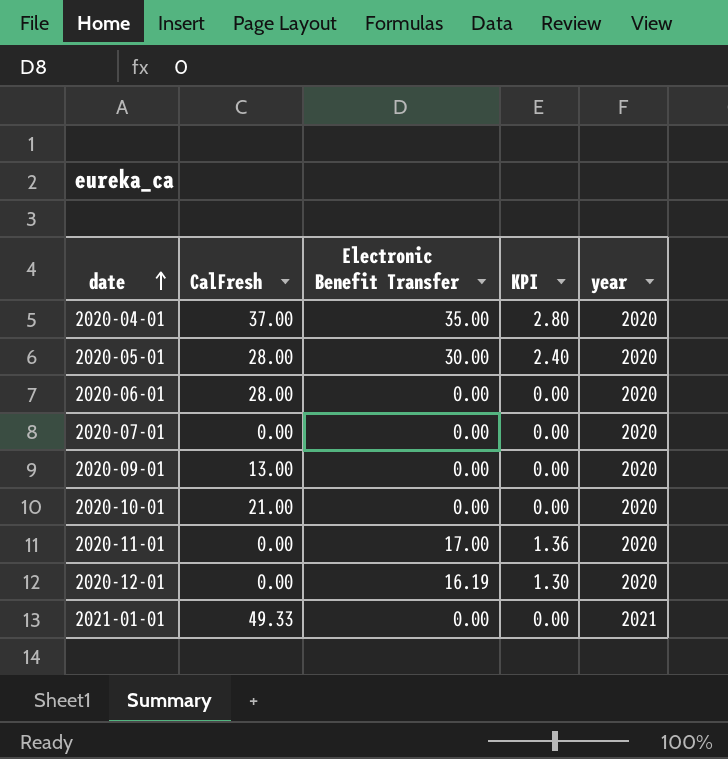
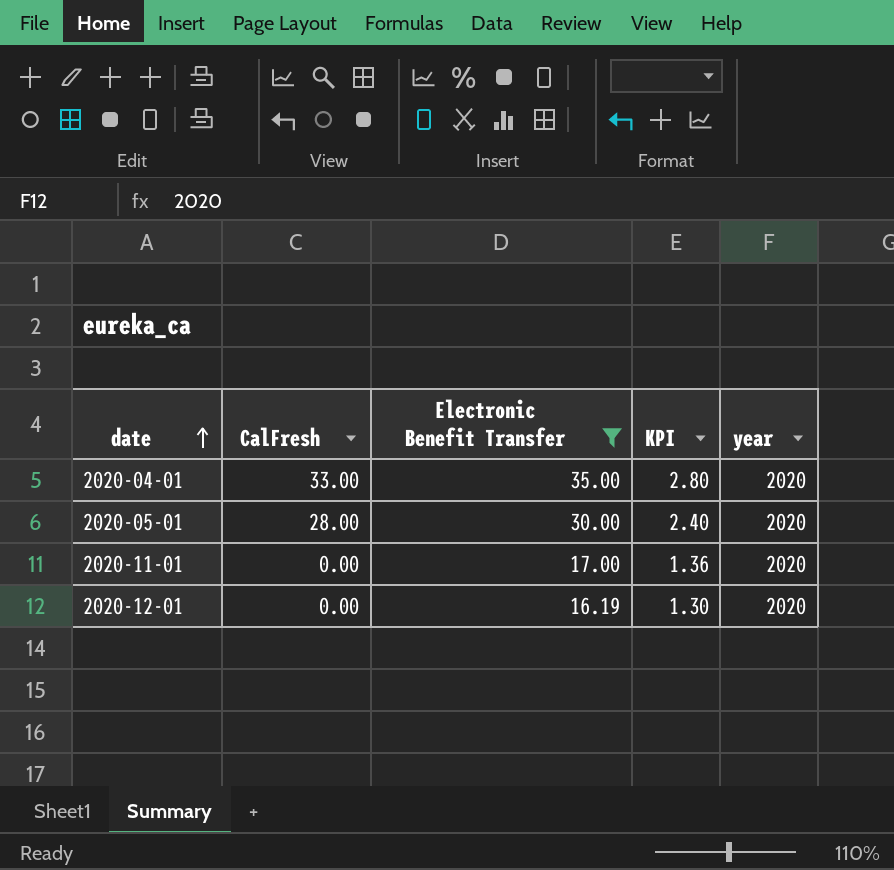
filter: none -> Electronic Benefit Transfer != 0.00
2020-04-01 | CalFresh: 37.00 -> 33.00

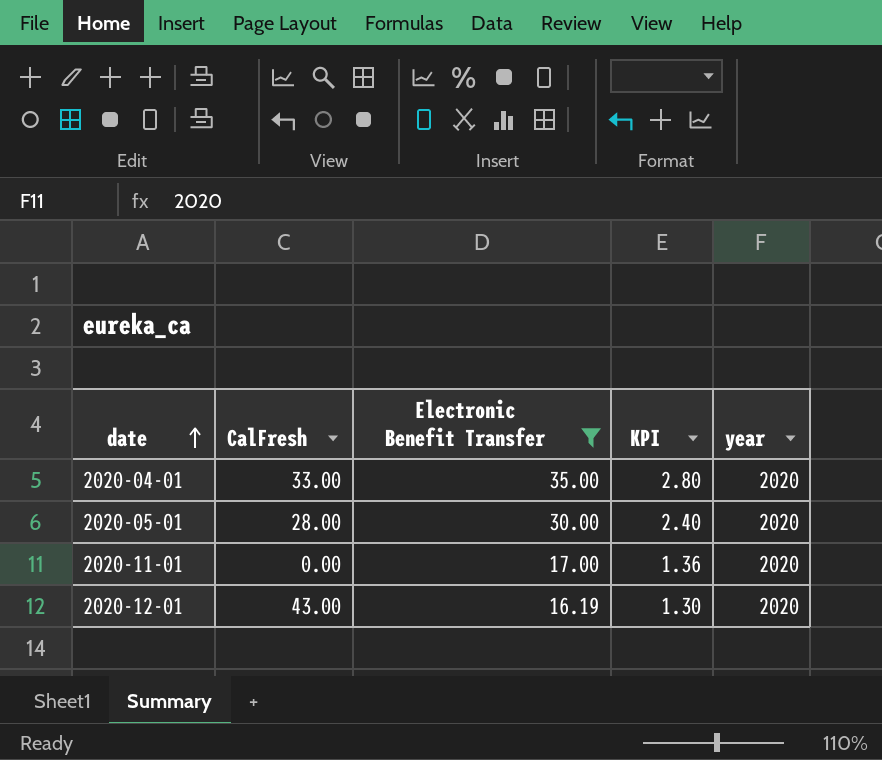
2020-12-01 | CalFresh: 0.00 -> 43.00

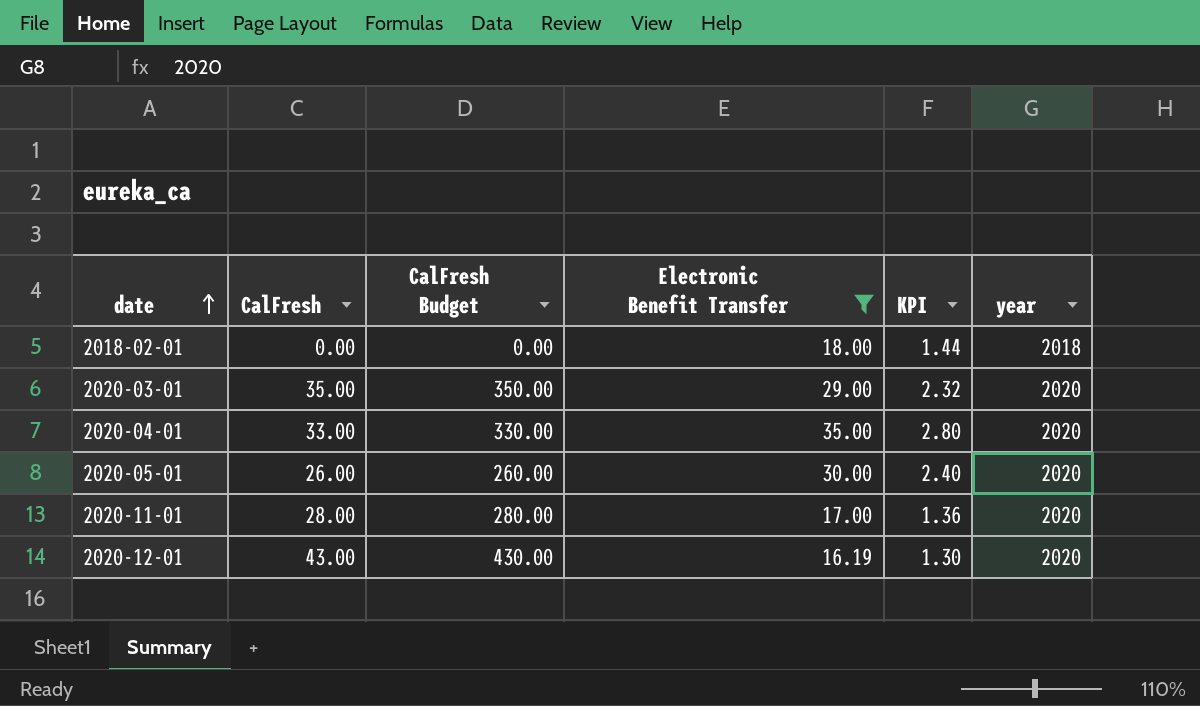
column CalFresh Budget | formula: none -> [CalFresh] * 10
row 2018-02-01: none -> 0.00 | 0.00 | 18.00 | 1.44 | 2018
row 2020-03-01: none -> 35.00 | 350.00 | 29.00 | 2.32 | 2020
2020-05-01 | CalFresh: 28.00 -> 26.00
2020-11-01 | CalFresh: 0.00 -> 28.00

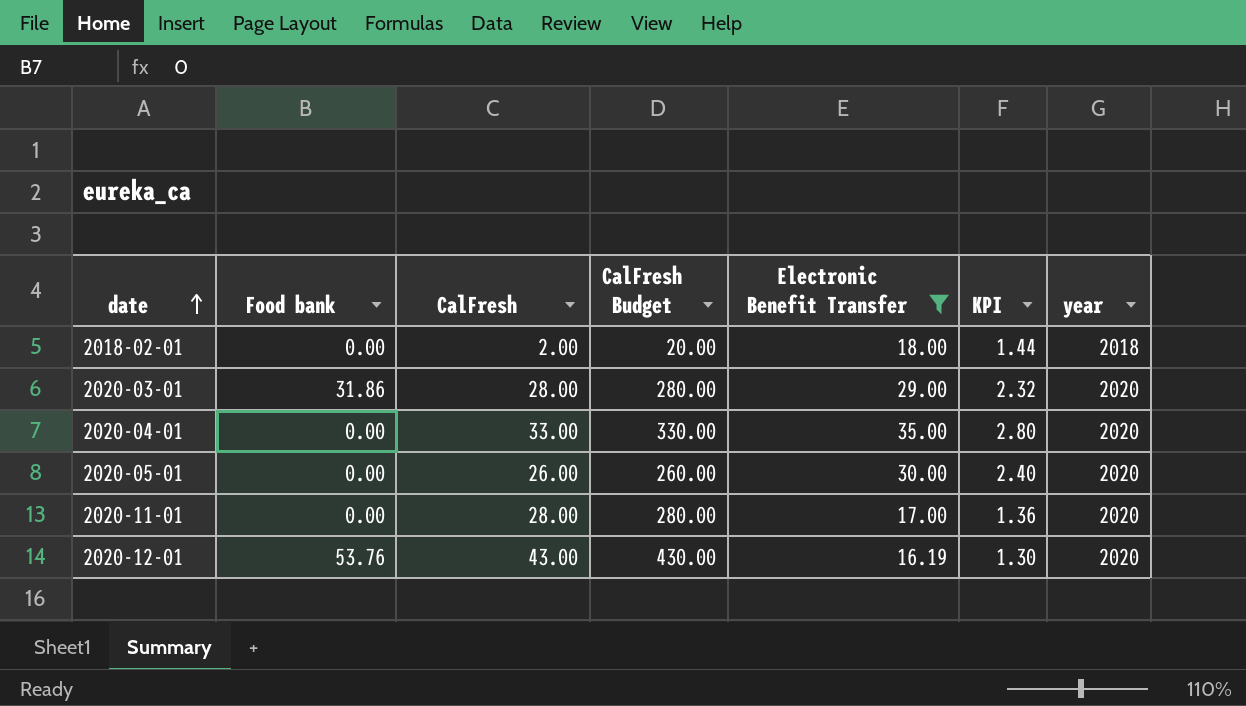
column Food bank | position: none -> 2
2018-02-01 | CalFresh: 0.00 -> 2.00
2018-02-01 | CalFresh Budget: 0.00 -> 20.00
2020-03-01 | CalFresh: 35.00 -> 28.00
2020-03-01 | CalFresh Budget: 350.00 -> 280.00

